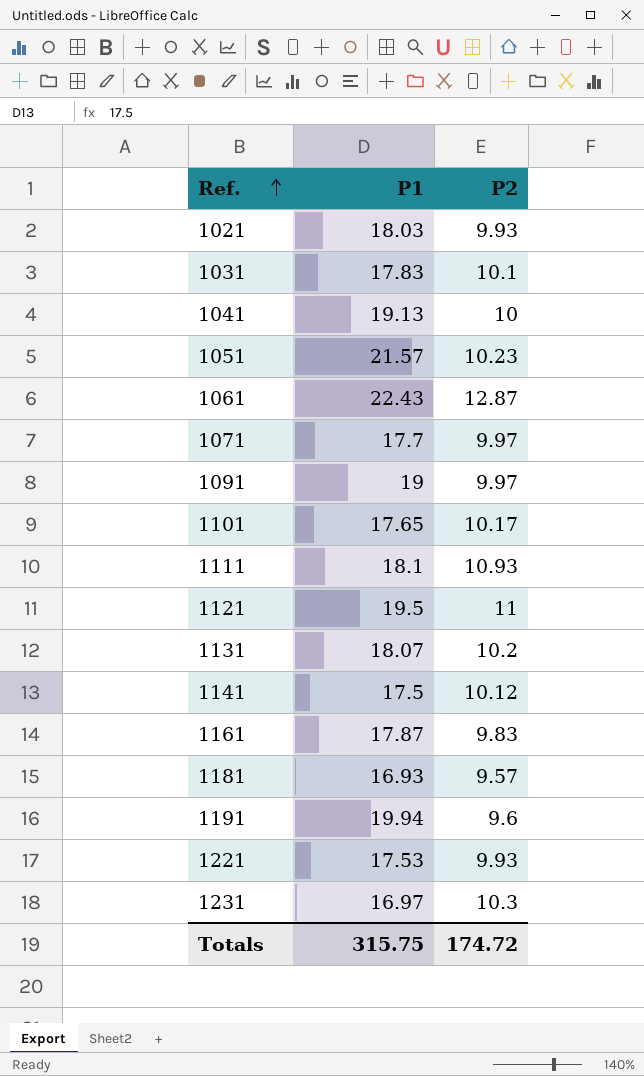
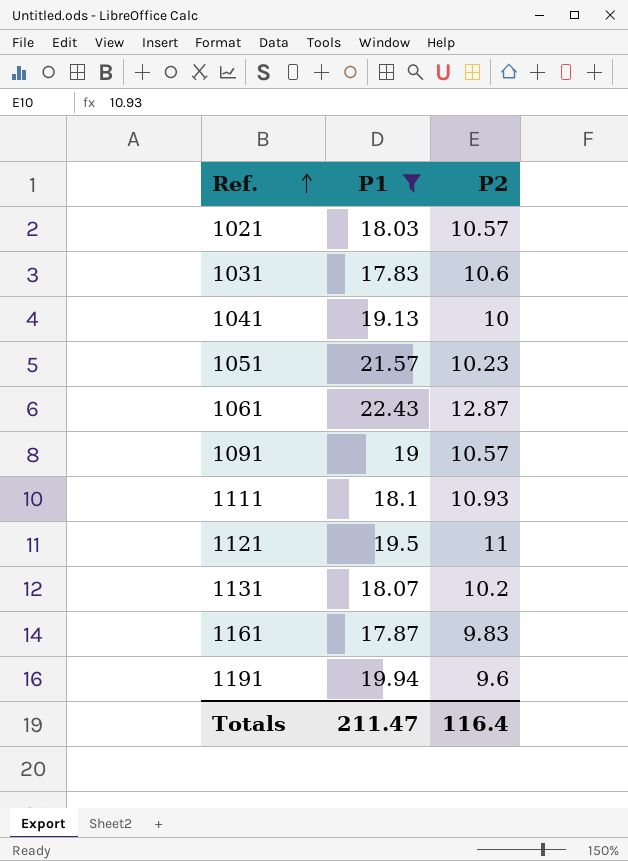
filter: none -> P1 >= 17.83
1021 | P2: 9.93 -> 10.57
1031 | P2: 10.1 -> 10.6
1091 | P2: 9.97 -> 10.57
Totals | P1: 315.75 -> 211.47
Totals | P2: 174.72 -> 116.4

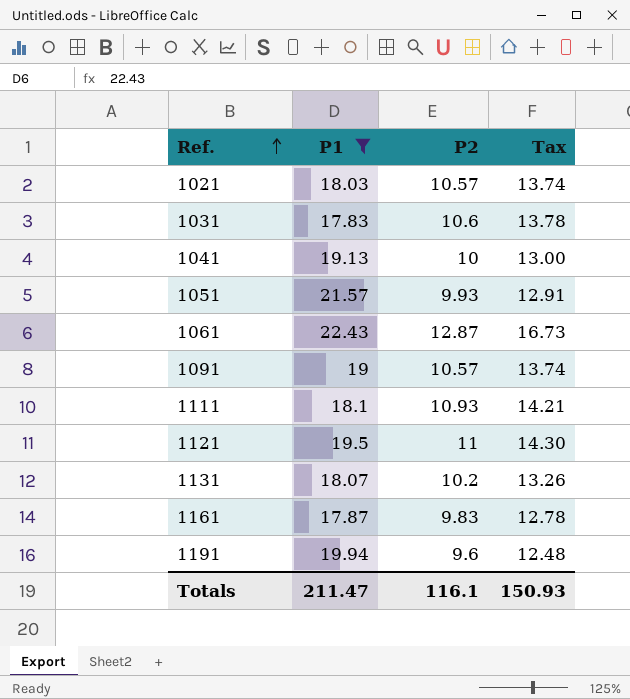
column Tax | formula: none -> [P2] * 1.3
1051 | P2: 10.23 -> 9.93
Totals | P2: 116.4 -> 116.1

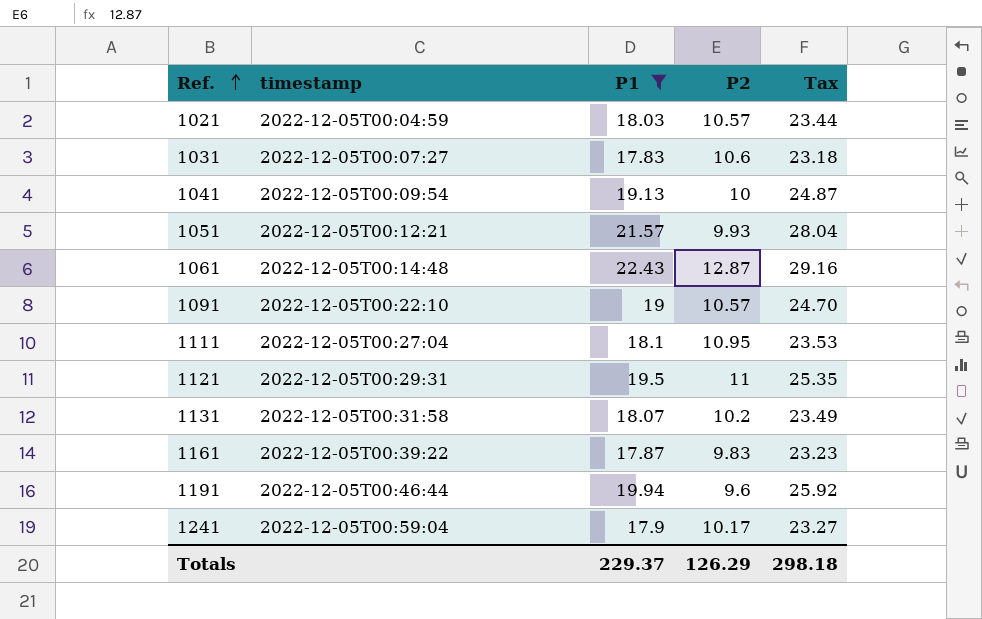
column timestamp | position: none -> 2
column Tax | formula: [P2] * 1.3 -> [P1] * 1.3
1111 | P2: 10.93 -> 10.95
row 1241: none -> 2022-12-05T00:59:04 | 17.9 | 10.17 | 23.27
Totals | P1: 211.47 -> 229.37
Totals | P2: 116.1 -> 126.29
Totals | Tax: 150.93 -> 298.18

